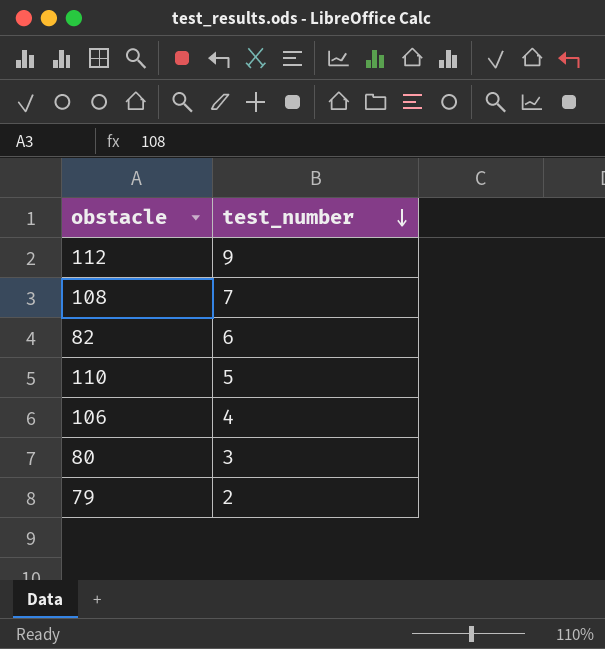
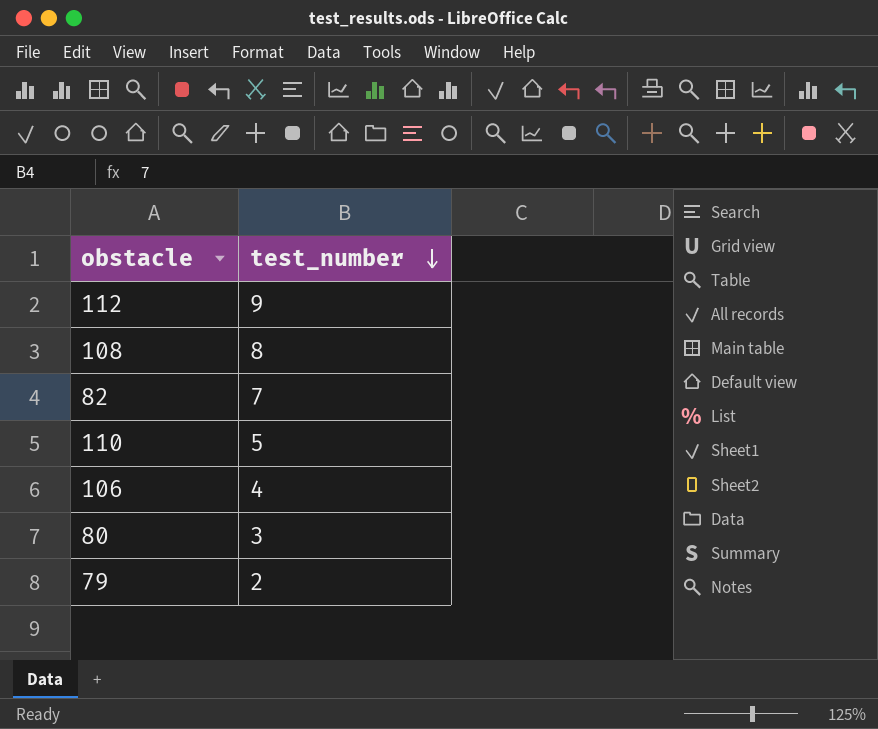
108 | test_number: 7 -> 8
82 | test_number: 6 -> 7

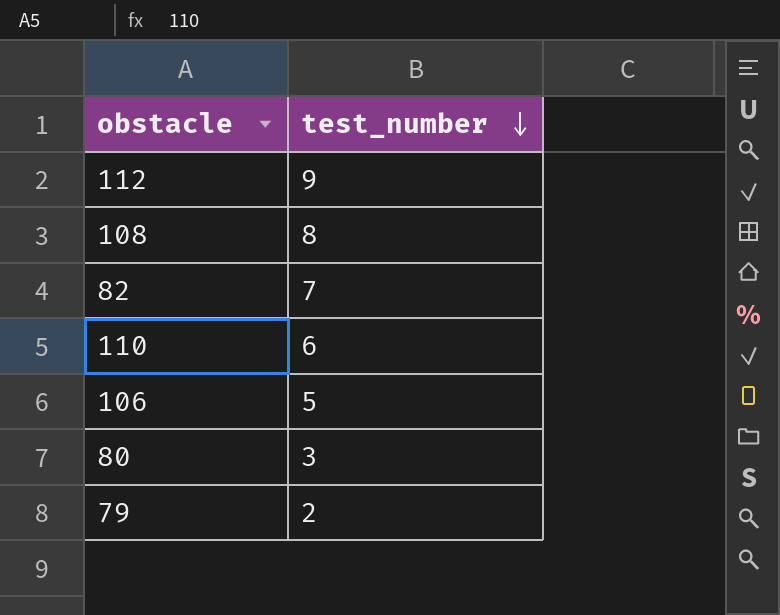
110 | test_number: 5 -> 6
106 | test_number: 4 -> 5

